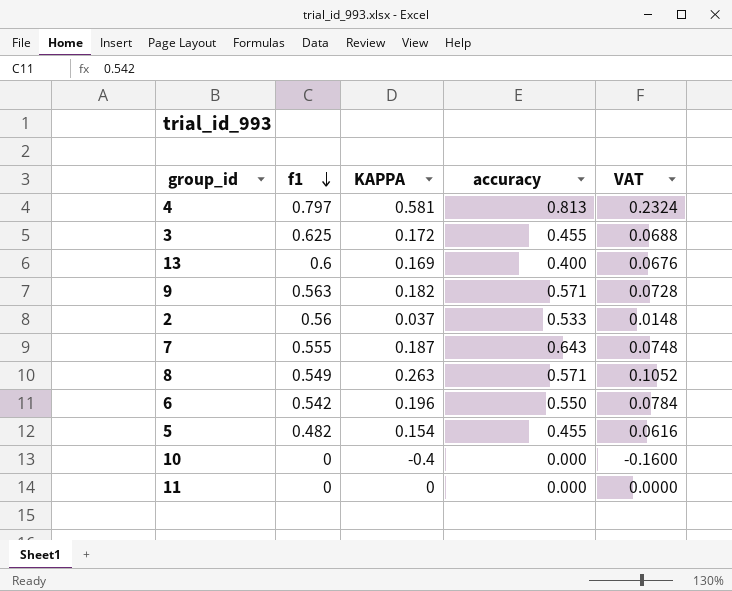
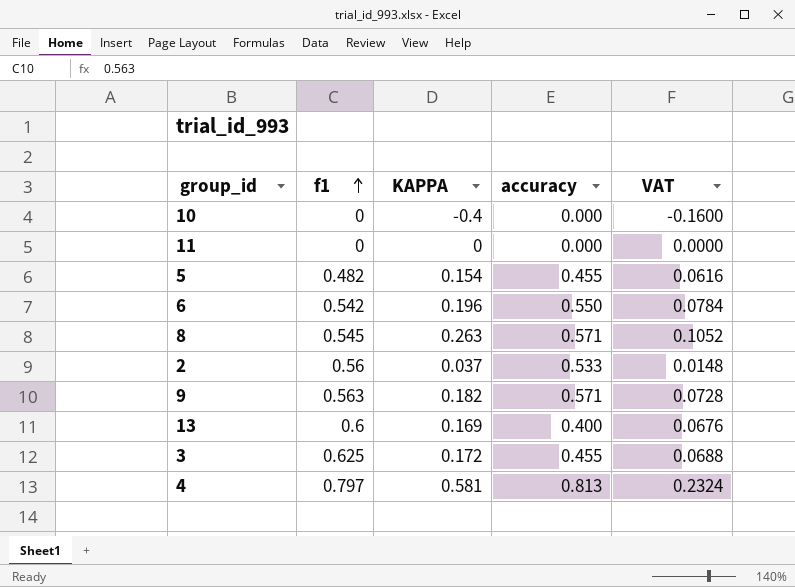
row order: f1 descending -> f1 ascending
row 7: 0.555 | 0.187 | 0.643 | 0.0748 -> none
8 | f1: 0.549 -> 0.545

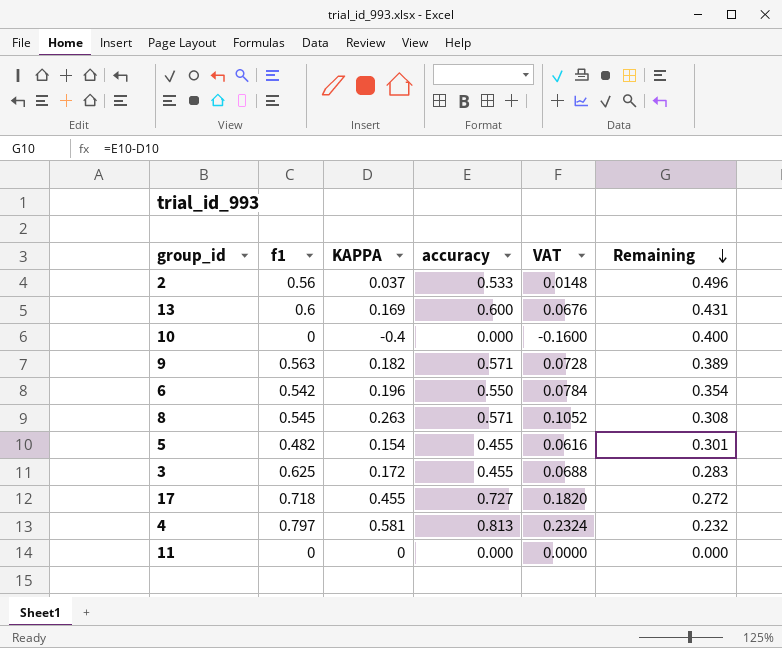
row order: f1 ascending -> Remaining descending
column Remaining | formula: none -> [accuracy] - [KAPPA]
13 | accuracy: 0.400 -> 0.600
row 17: none -> 0.718 | 0.455 | 0.727 | 0.1820 | 0.272

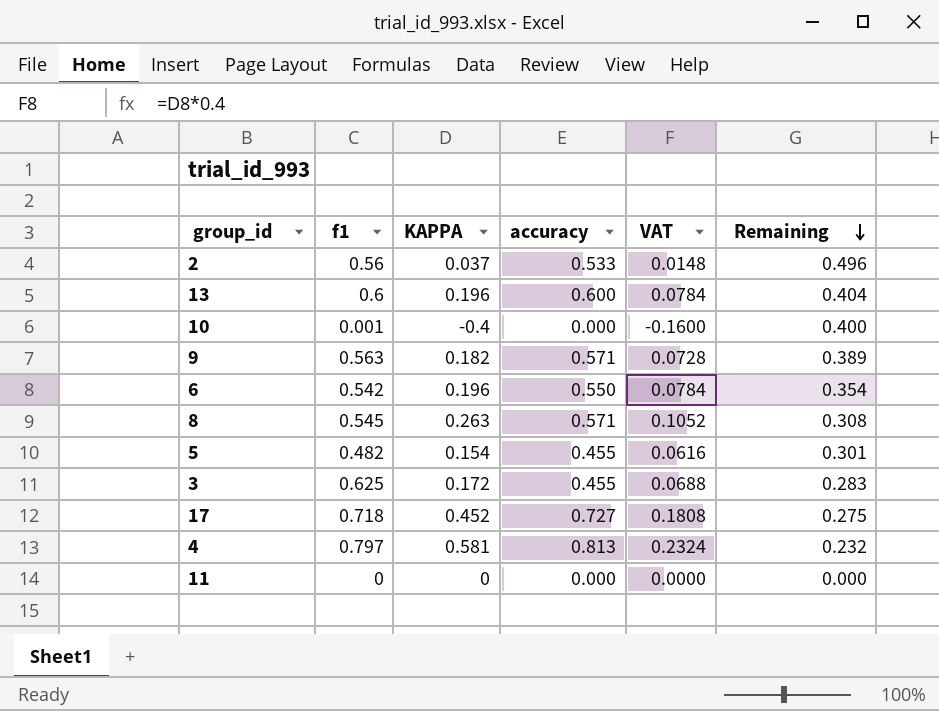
13 | KAPPA: 0.169 -> 0.196
13 | VAT: 0.0676 -> 0.0784
13 | Remaining: 0.431 -> 0.404
10 | f1: 0 -> 0.001
17 | KAPPA: 0.455 -> 0.452
17 | VAT: 0.1820 -> 0.1808
17 | Remaining: 0.272 -> 0.275

